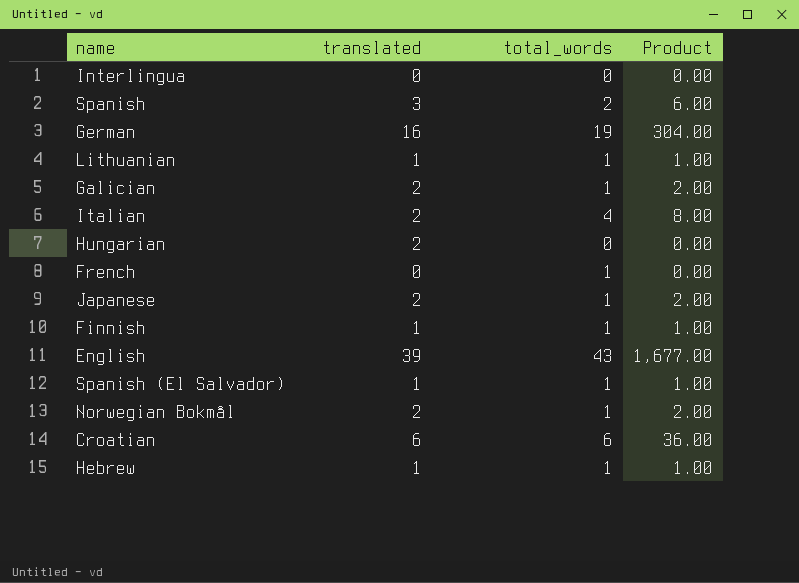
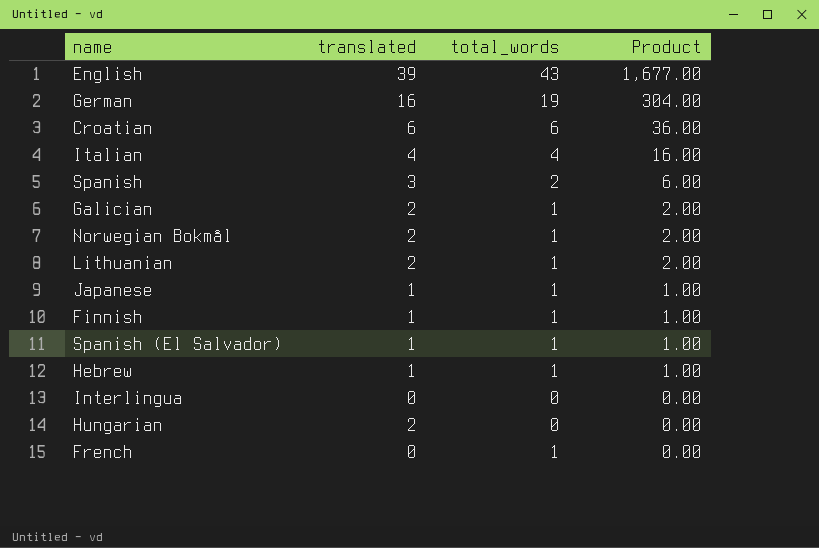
row order: none -> Product descending
Italian | translated: 2 -> 4
Italian | Product: 8.00 -> 16.00
Lithuanian | translated: 1 -> 2
Lithuanian | Product: 1.00 -> 2.00
Japanese | translated: 2 -> 1
Japanese | Product: 2.00 -> 1.00

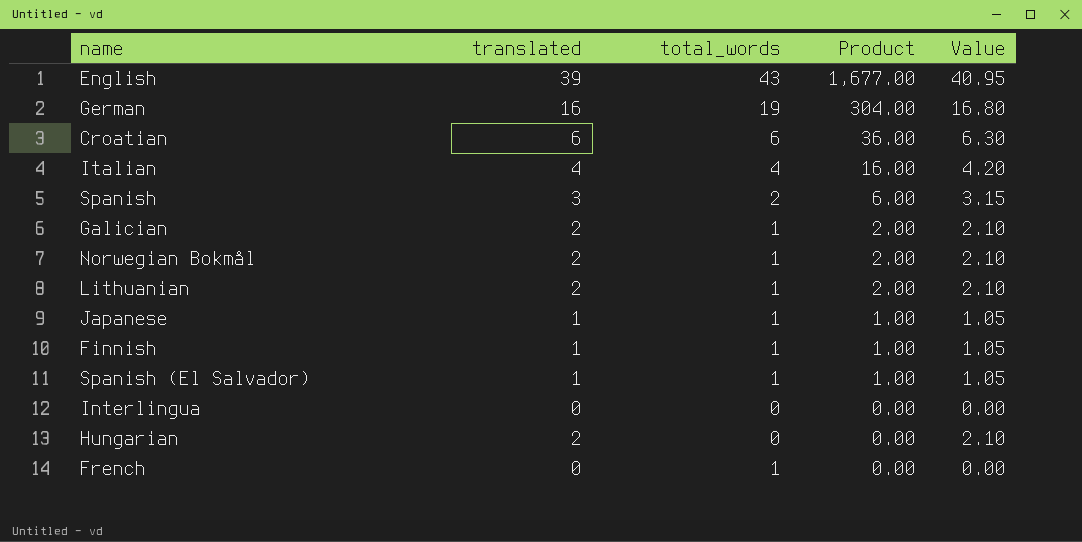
column Value | formula: none -> [translated] * 1.05
row Hebrew: 1 | 1 | 1.00 -> none

